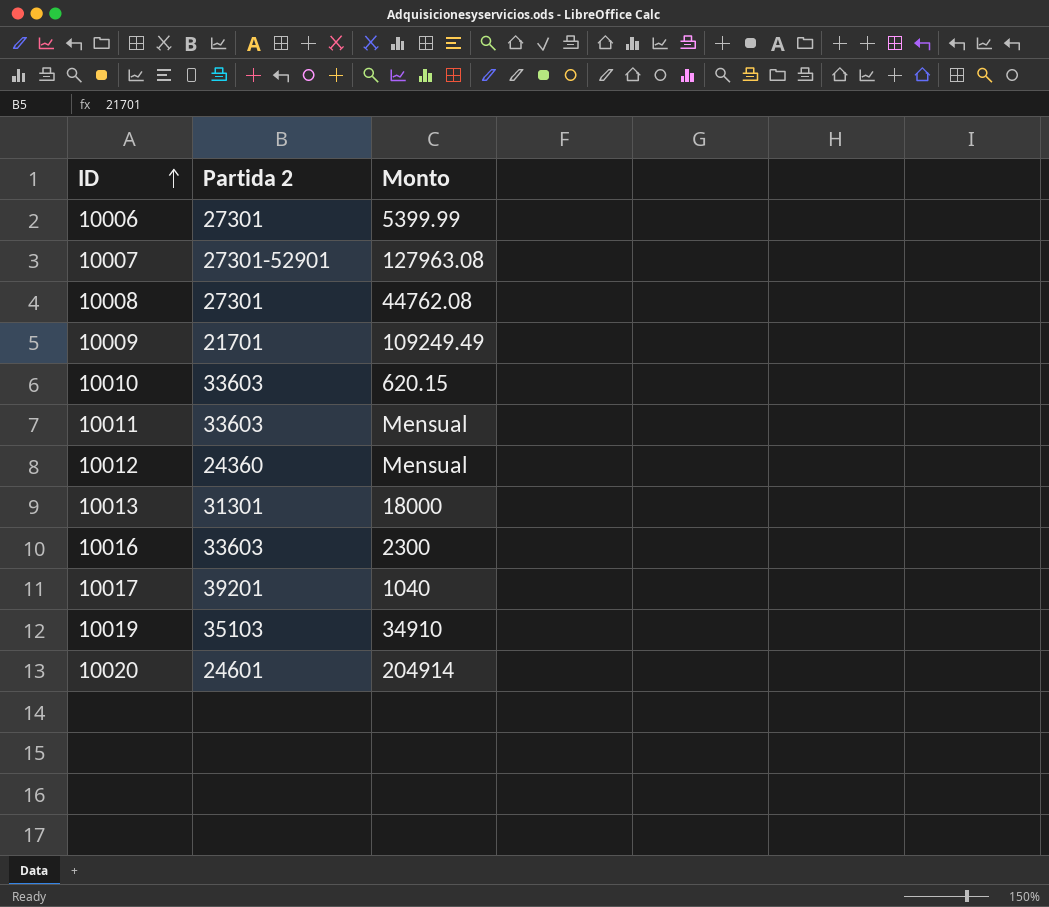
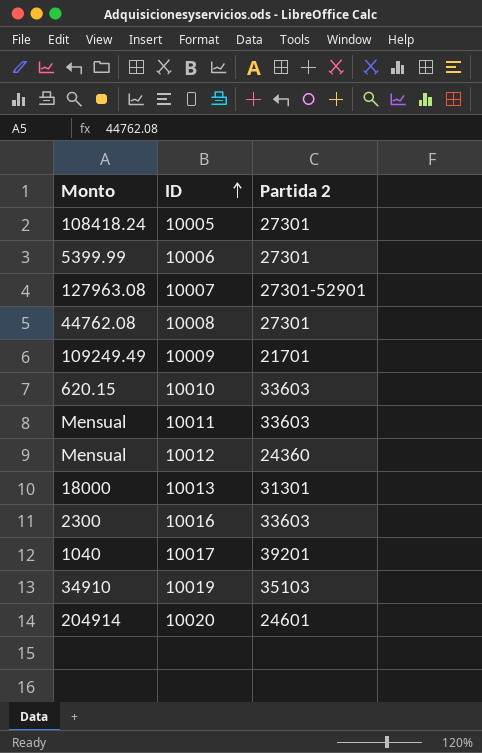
column Monto | position: 3 -> 1
row 10005: none -> 108418.24 | 27301

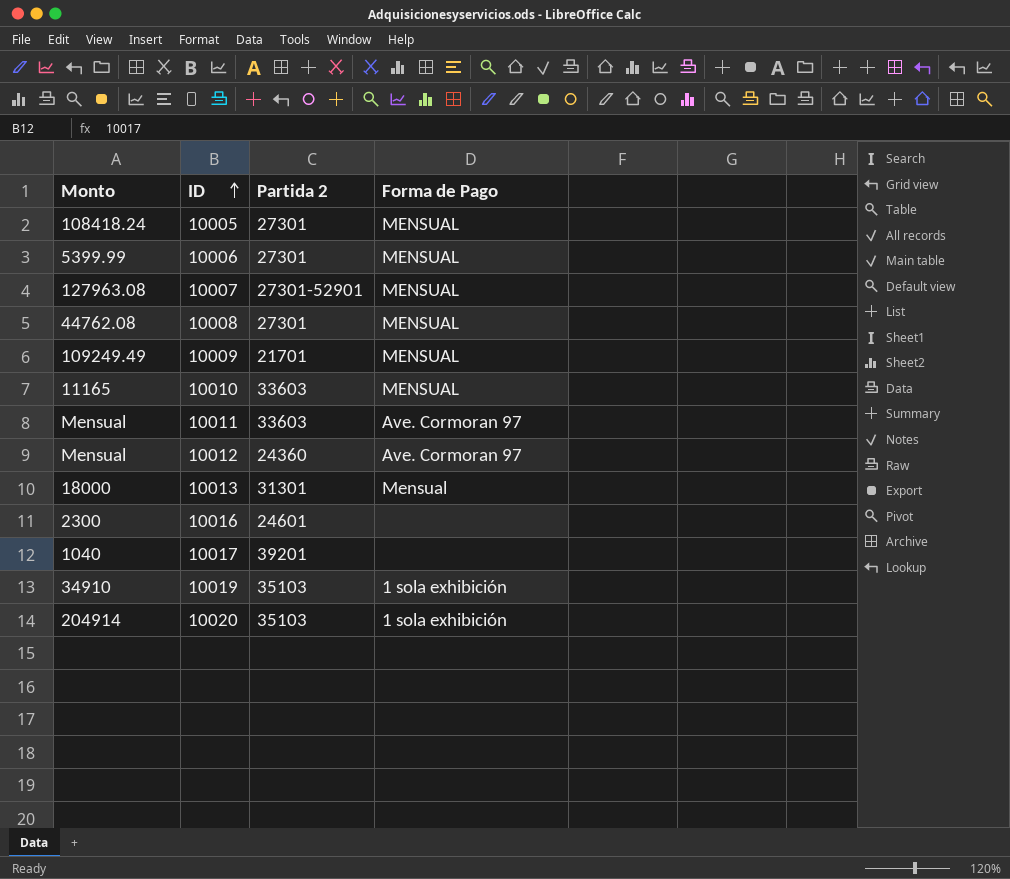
column Forma de Pago | position: none -> 4
10010 | Monto: 620.15 -> 11165
10016 | Partida 2: 33603 -> 24601
10020 | Partida 2: 24601 -> 35103

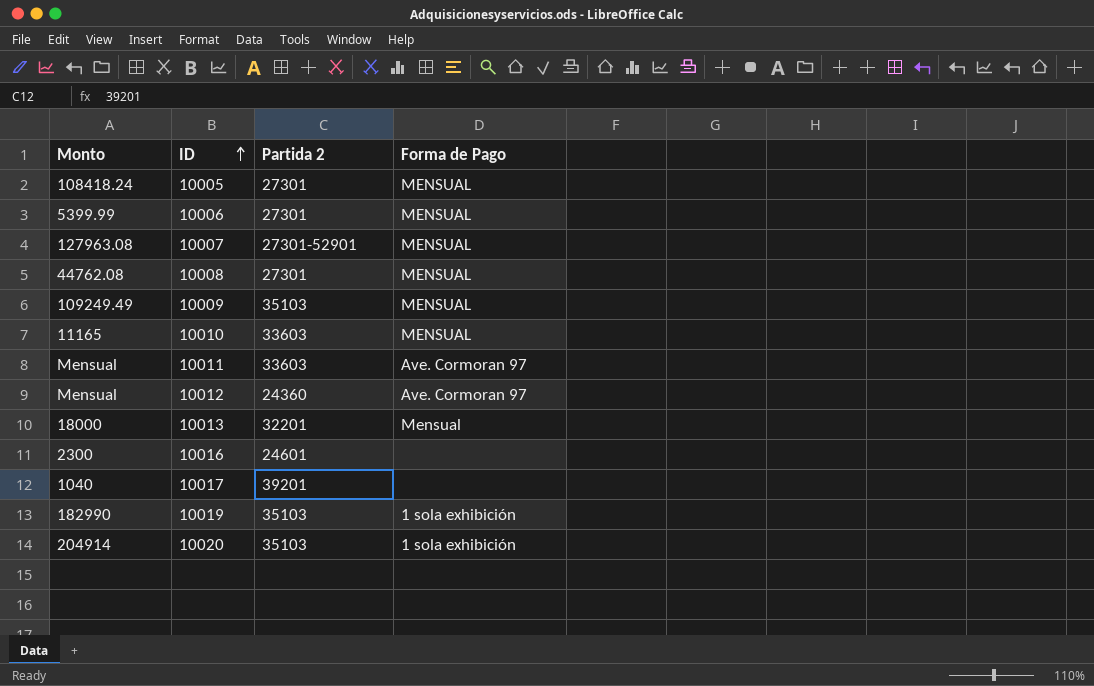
10009 | Partida 2: 21701 -> 35103
10013 | Partida 2: 31301 -> 32201
10019 | Monto: 34910 -> 182990

